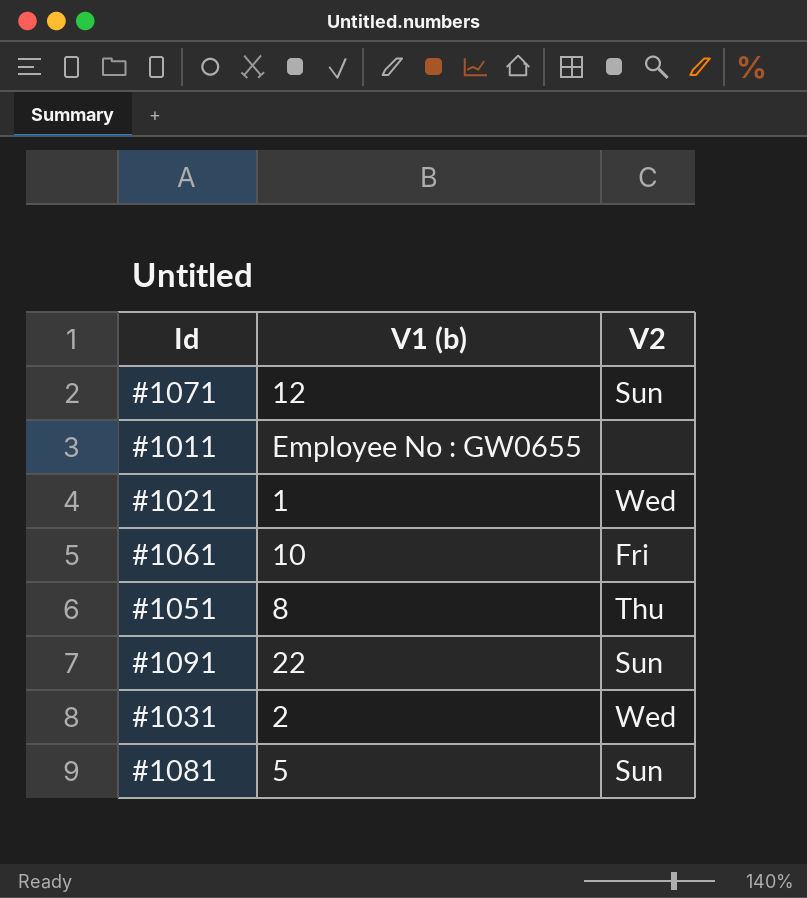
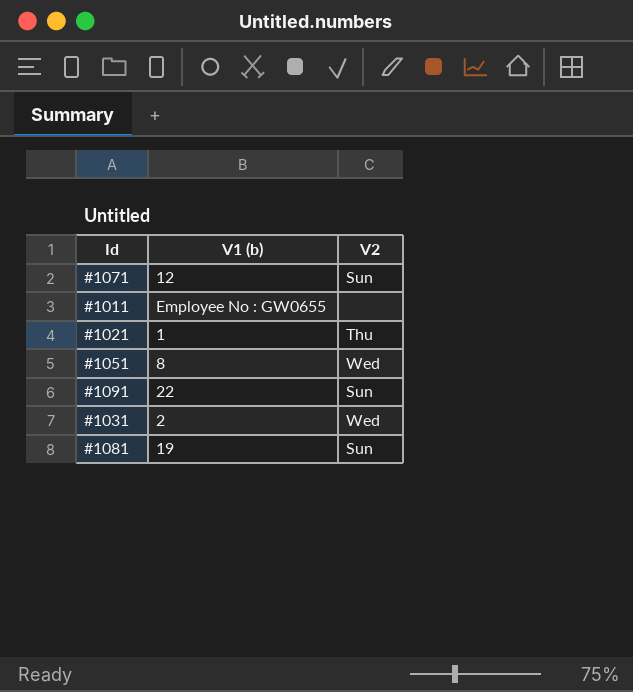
row #1061: 10 | Fri -> none
#1021 | V2: Wed -> Thu
#1051 | V2: Thu -> Wed
#1081 | V1 (b): 5 -> 19

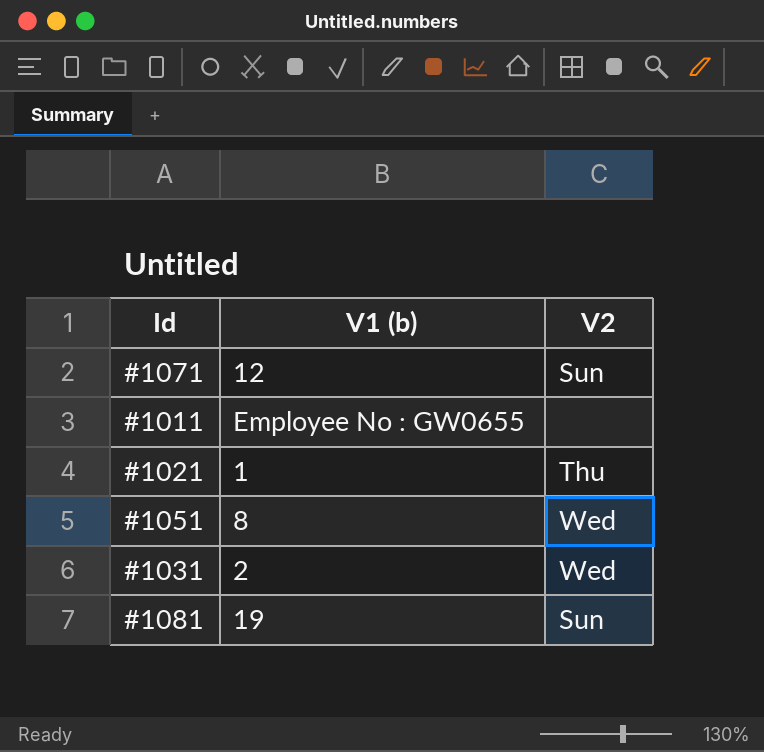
row #1091: 22 | Sun -> none

